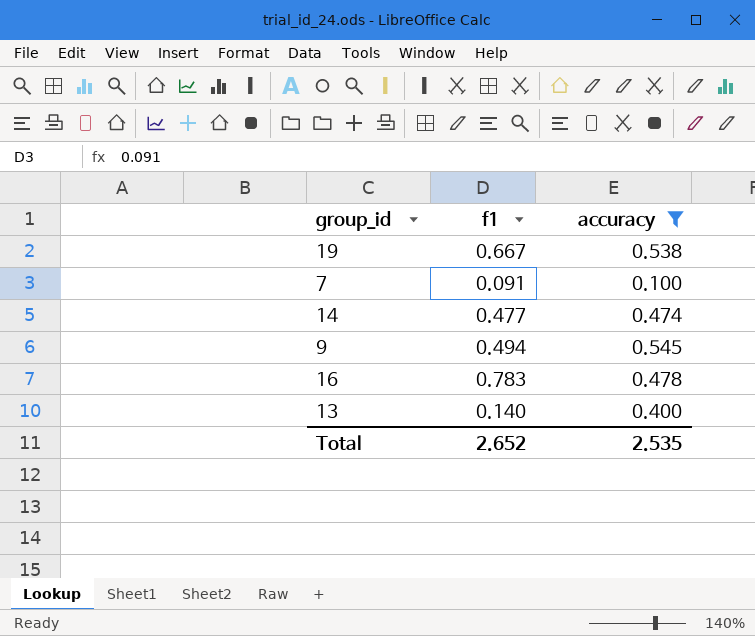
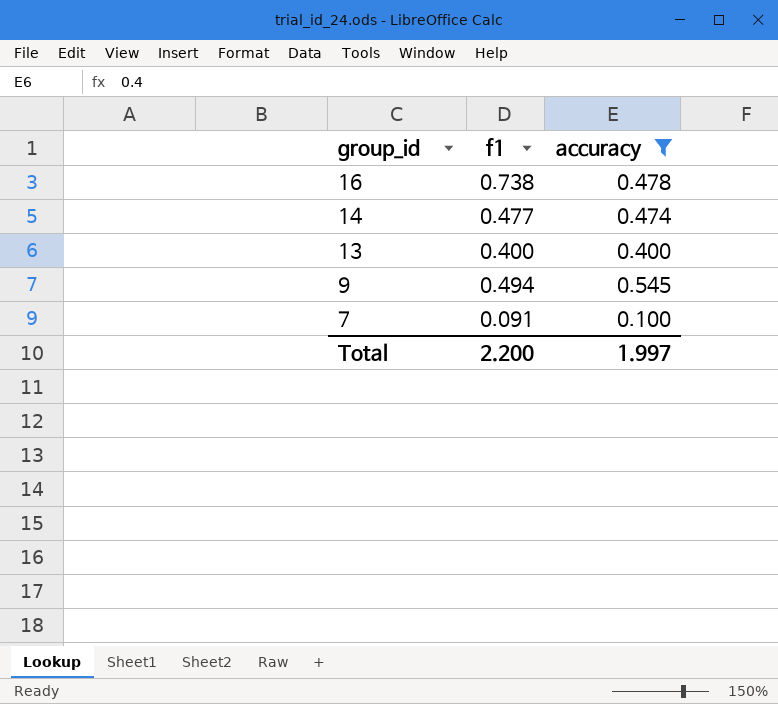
row order: none -> group_id descending
row 19: 0.667 | 0.538 -> none
16 | f1: 0.783 -> 0.738
13 | f1: 0.140 -> 0.400
Total | f1: 2.652 -> 2.200
Total | accuracy: 2.535 -> 1.997

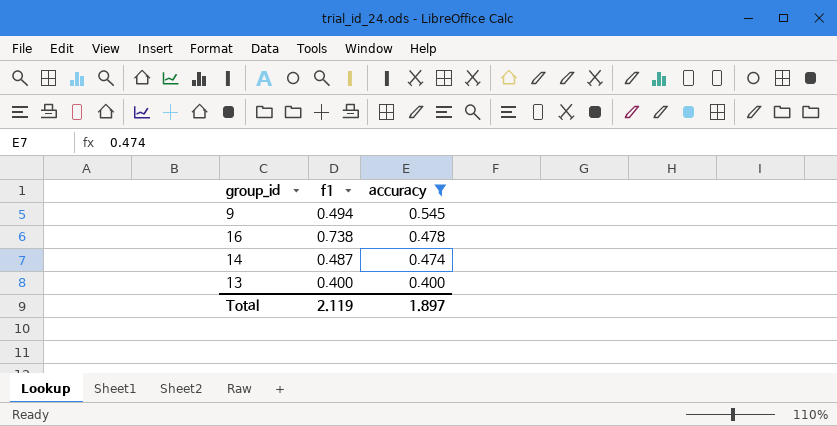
row order: group_id descending -> accuracy descending
row 7: 0.091 | 0.100 -> none
14 | f1: 0.477 -> 0.487
Total | f1: 2.200 -> 2.119
Total | accuracy: 1.997 -> 1.897

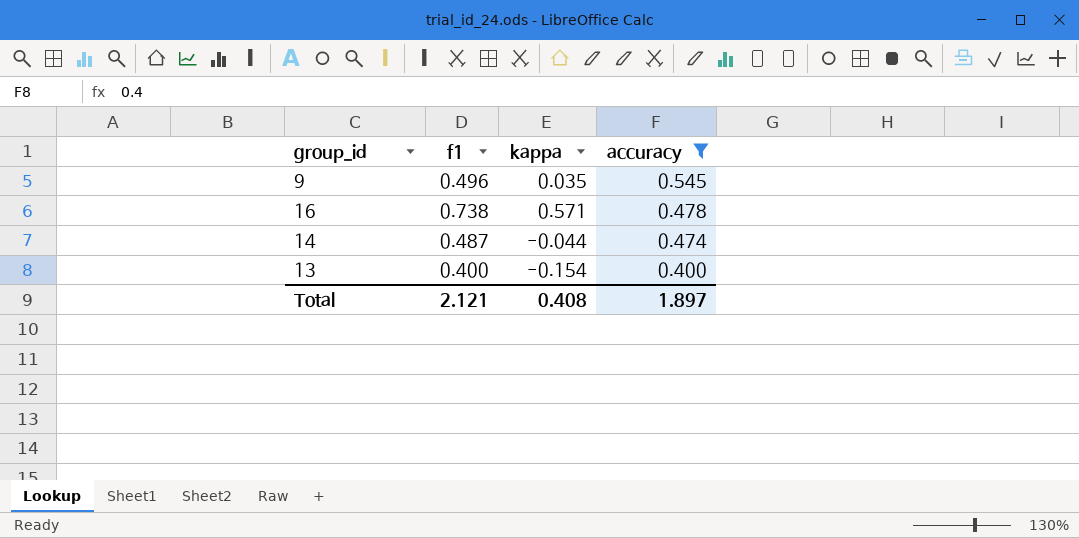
column kappa | position: none -> 3
9 | f1: 0.494 -> 0.496
Total | f1: 2.119 -> 2.121

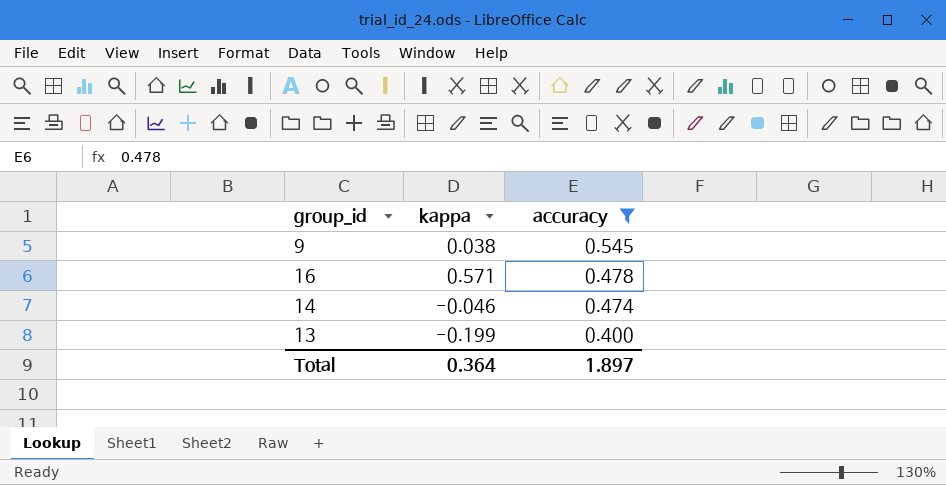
column f1 | position: 2 -> none
9 | kappa: 0.035 -> 0.038
14 | kappa: -0.044 -> -0.046
13 | kappa: -0.154 -> -0.199
Total | kappa: 0.408 -> 0.364

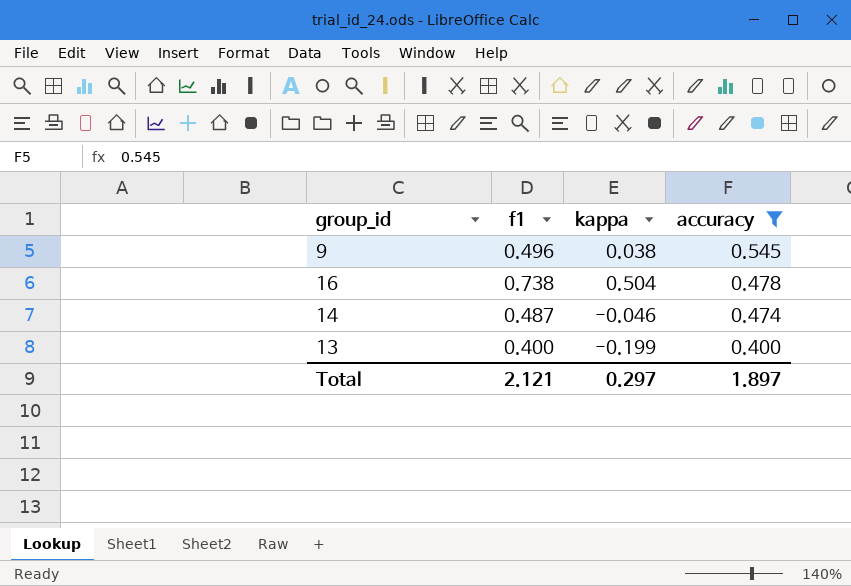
column f1 | position: none -> 2
16 | kappa: 0.571 -> 0.504
Total | kappa: 0.364 -> 0.297

